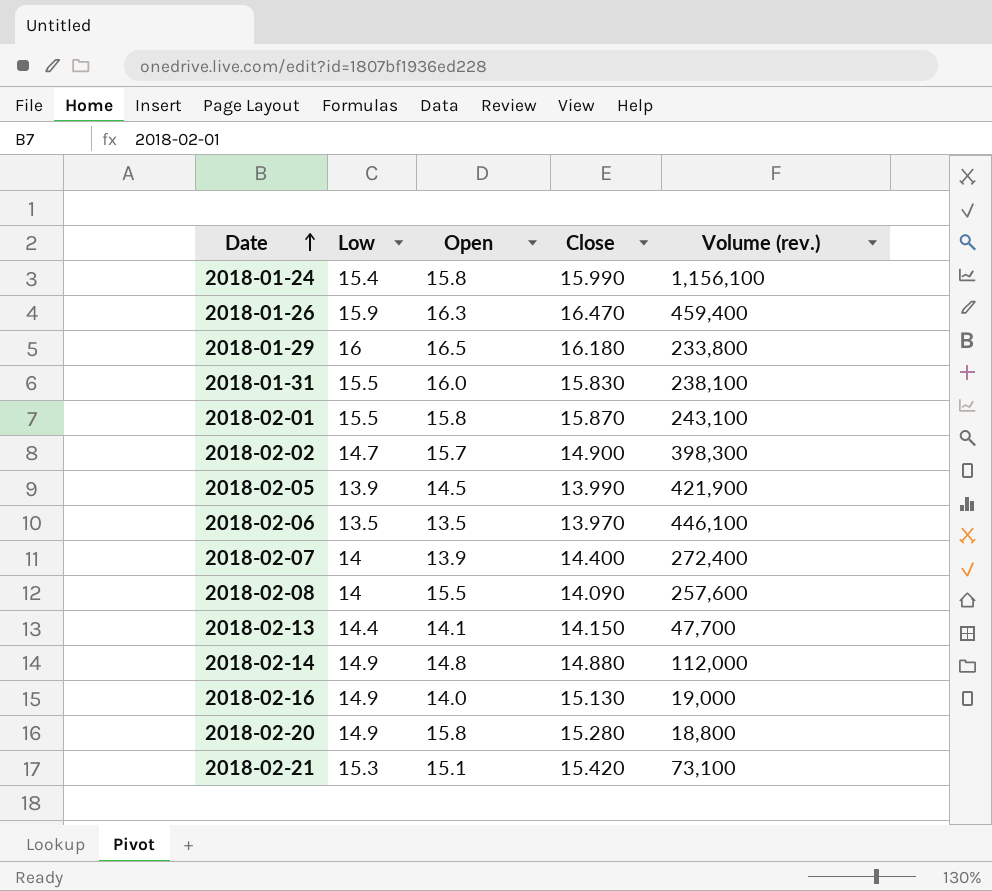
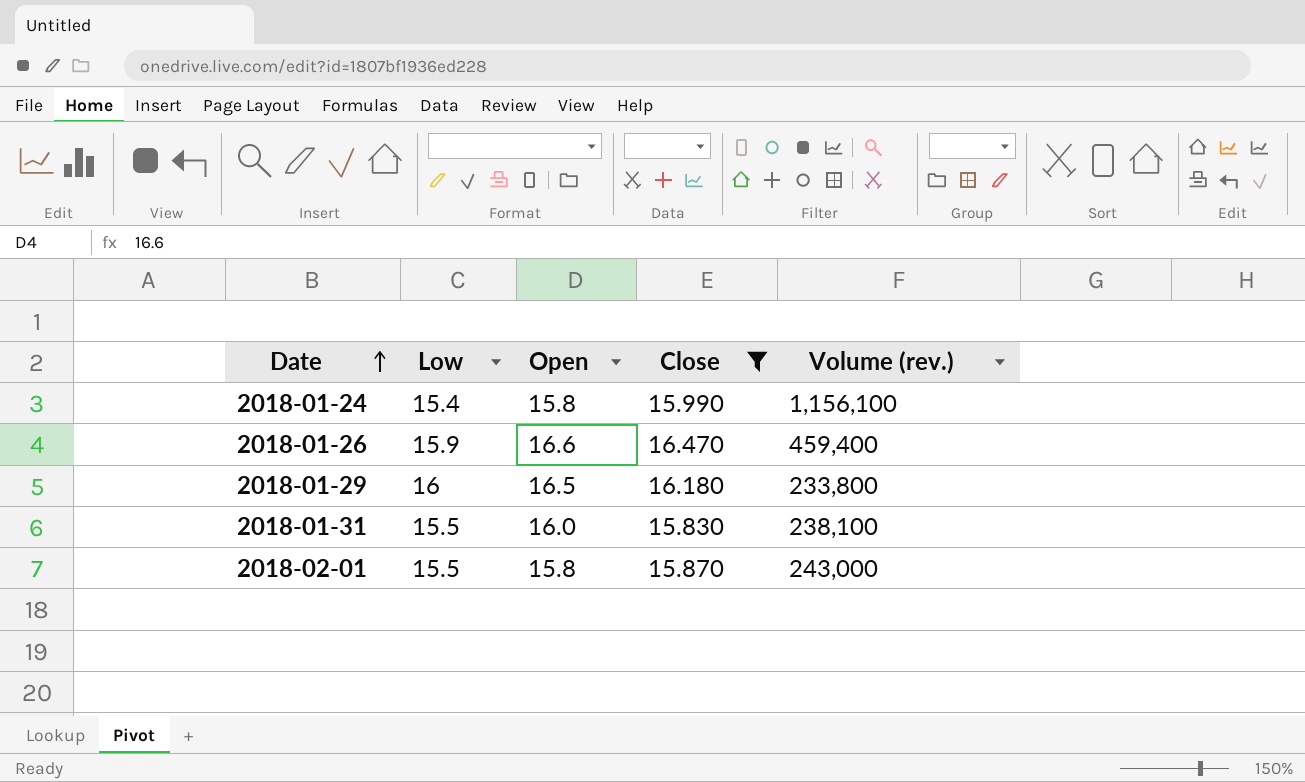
filter: none -> Close >= 15.830
2018-01-26 | Open: 16.3 -> 16.6
2018-02-01 | Volume (rev.): 243,100 -> 243,000

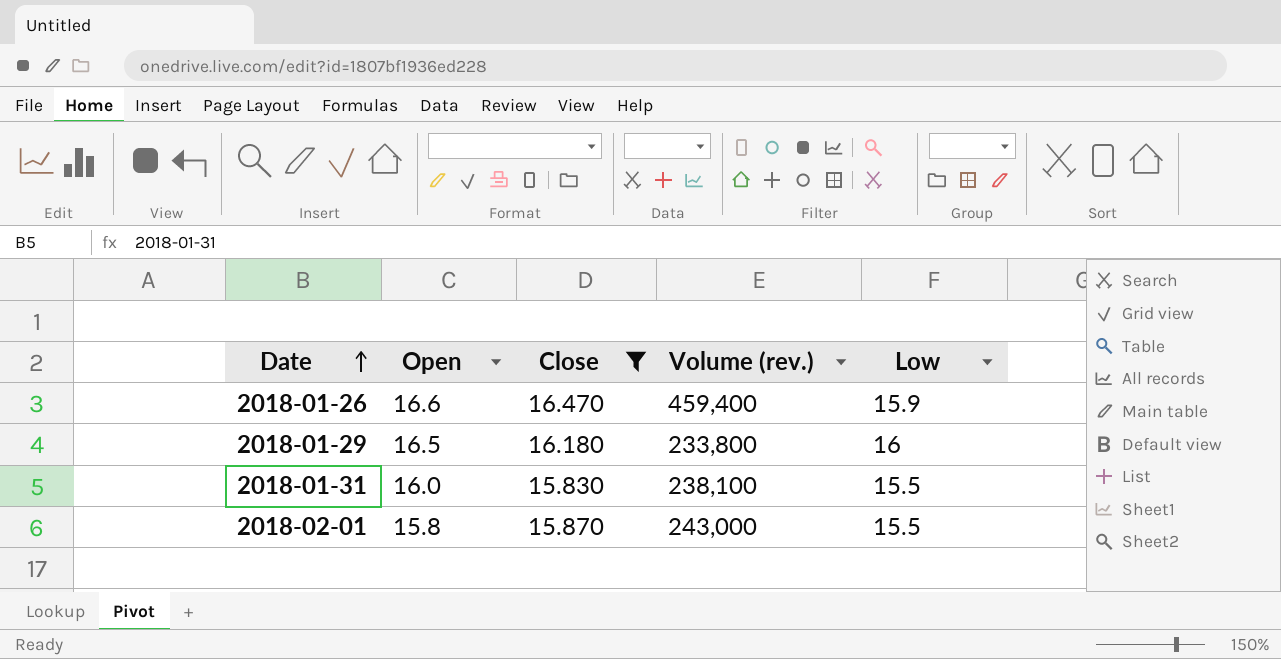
column Low | position: 2 -> 5
row 2018-01-24: 15.4 | 15.8 | 15.990 | 1,156,100 -> none

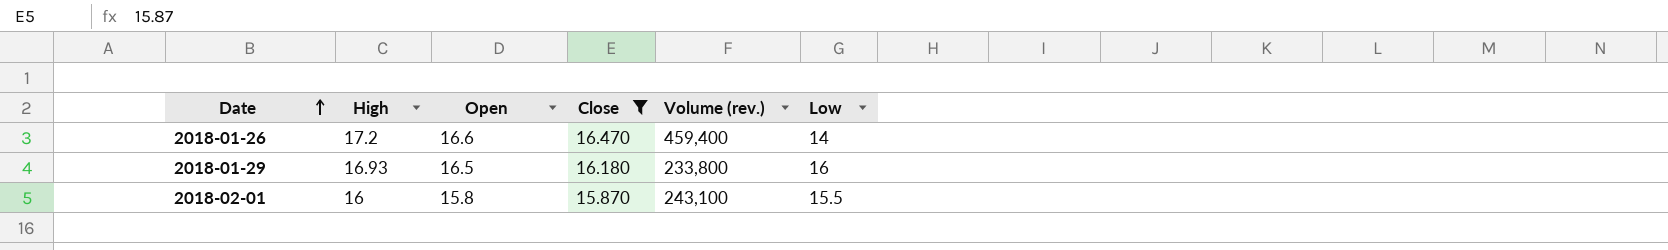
column High | position: none -> 2
row 2018-01-31: 16.0 | 15.830 | 238,100 | 15.5 -> none
2018-01-26 | Low: 15.9 -> 14
2018-02-01 | Volume (rev.): 243,000 -> 243,100

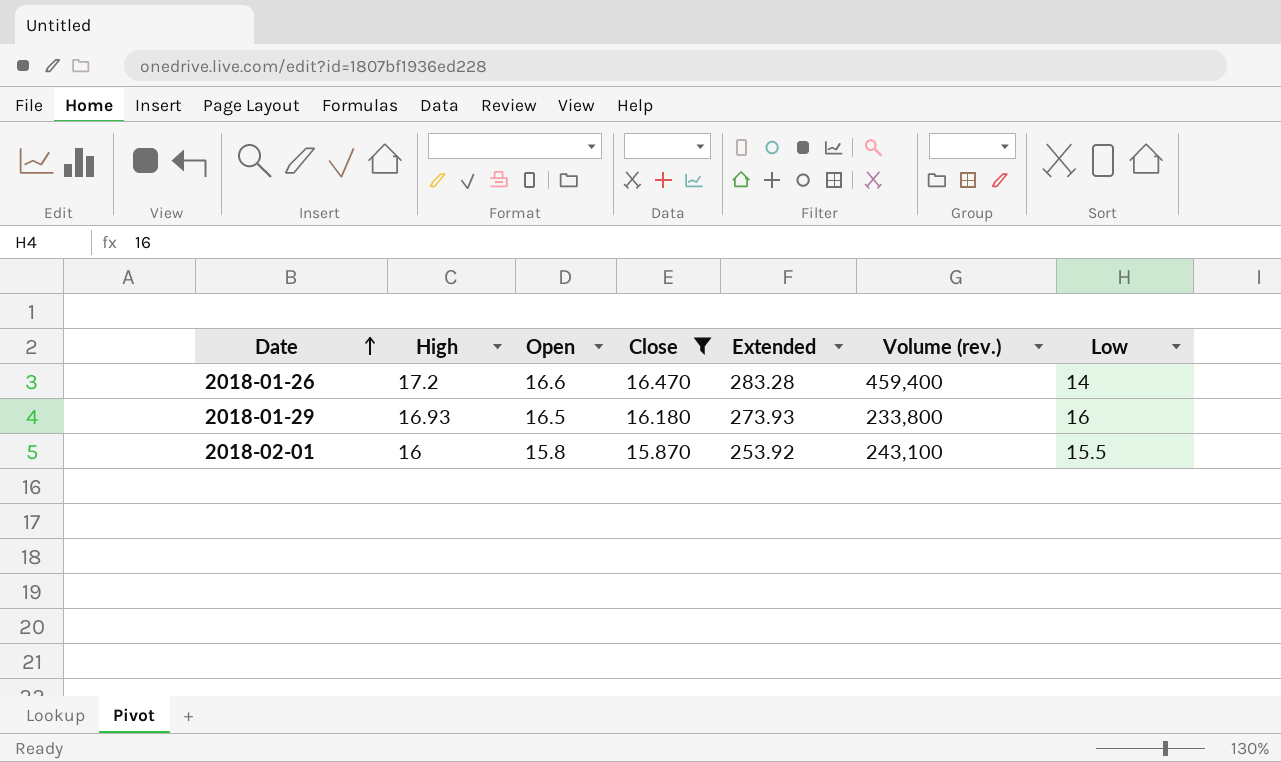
column Extended | formula: none -> [High] * [Close]

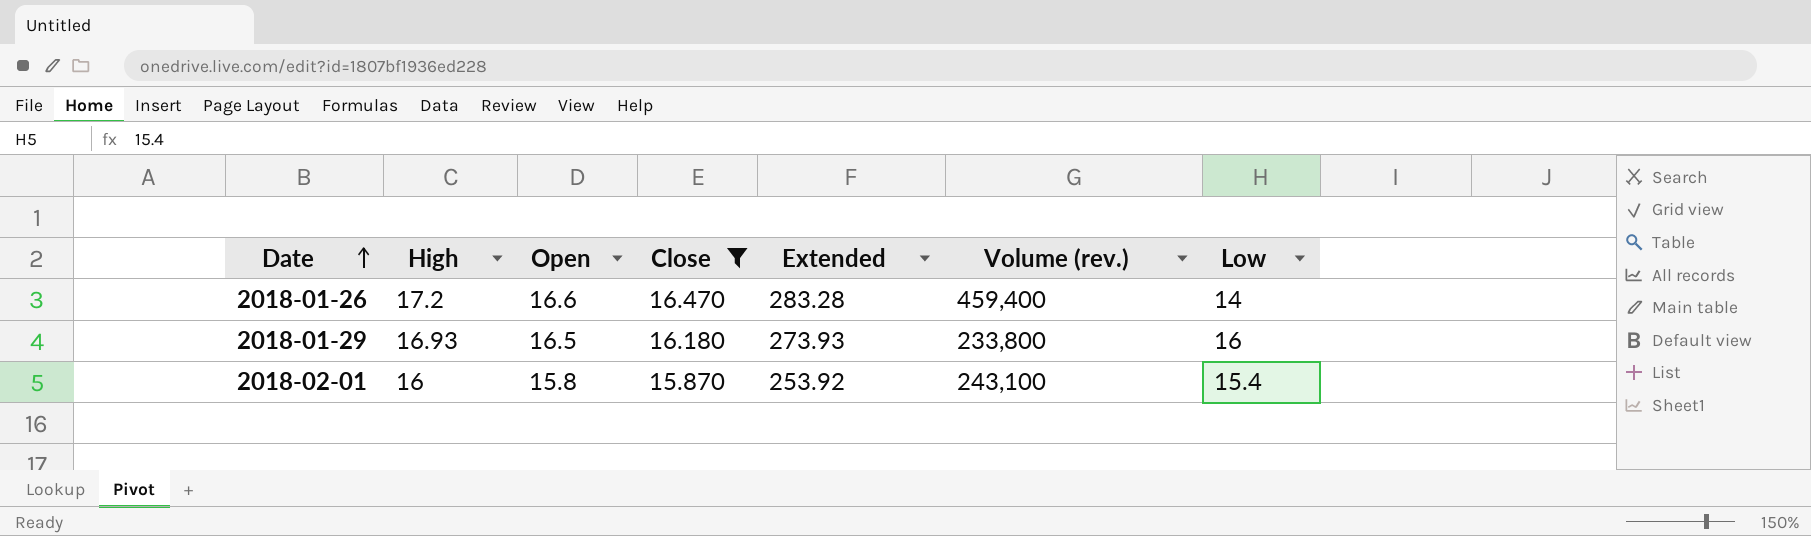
2018-02-01 | Low: 15.5 -> 15.4

